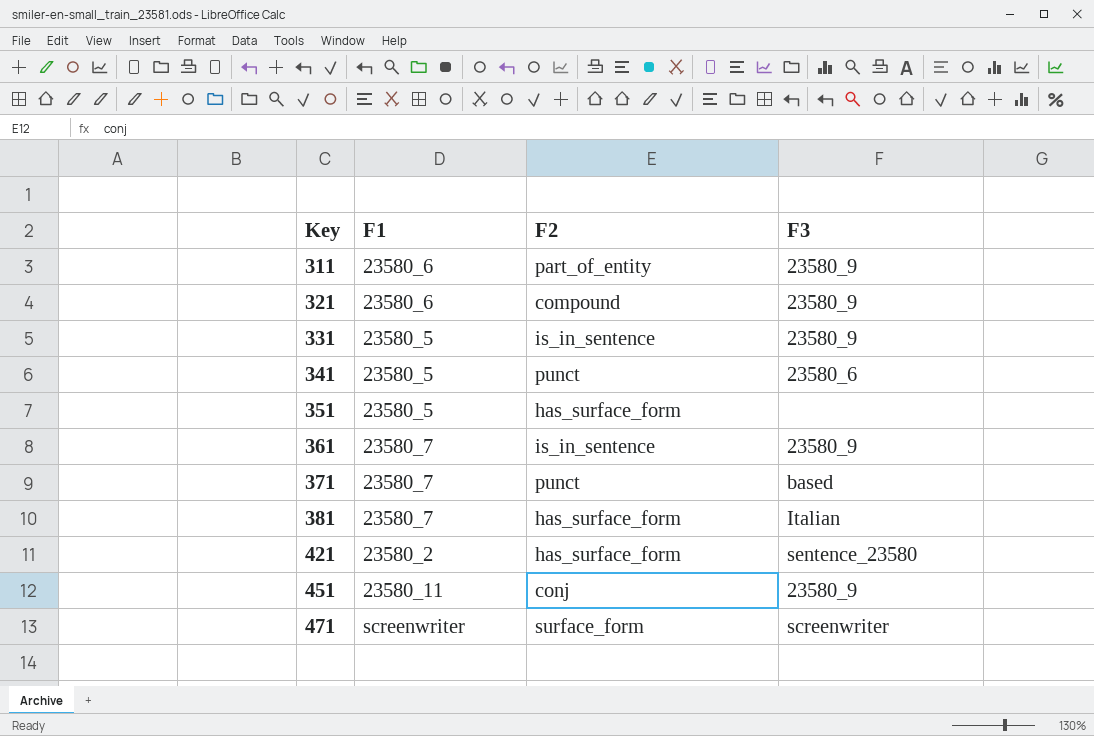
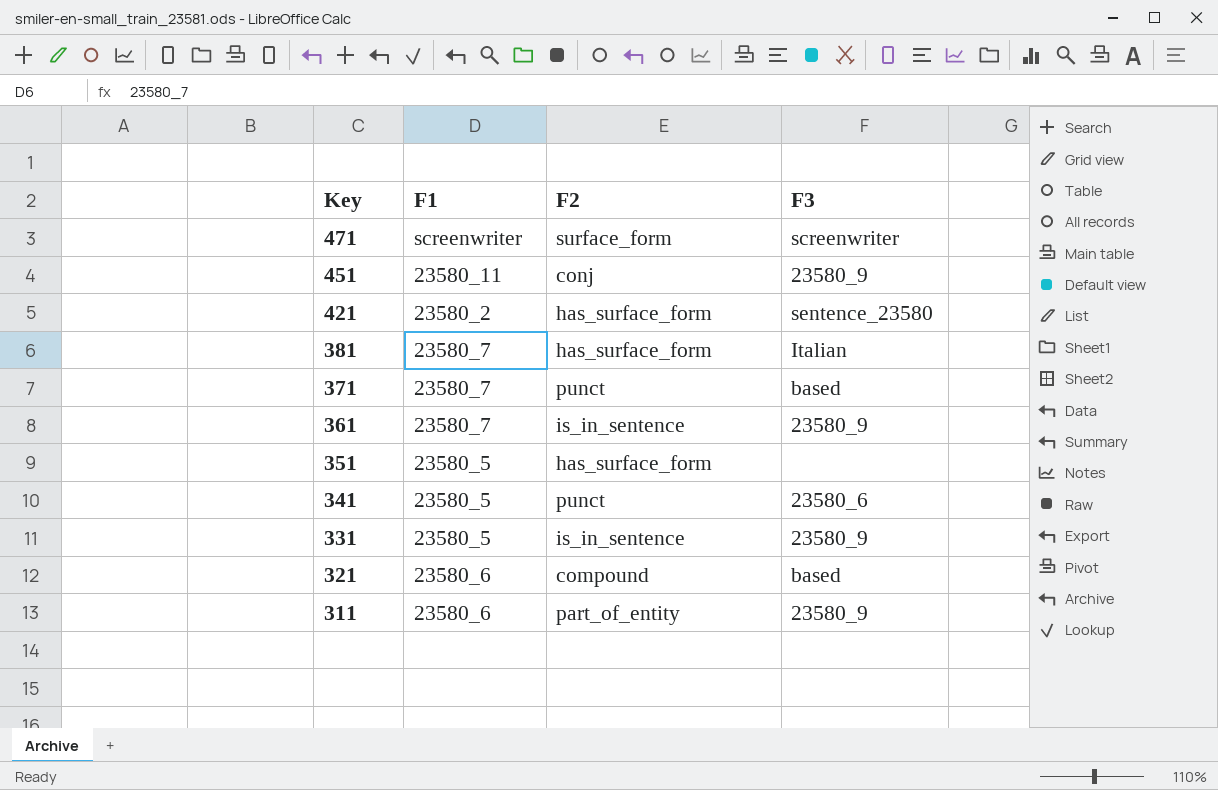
row order: Key ascending -> Key descending
321 | F3: 23580_9 -> based

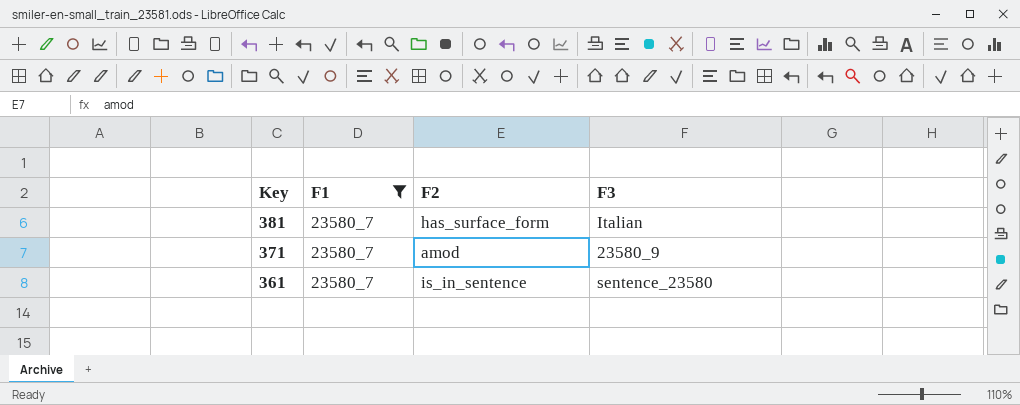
filter: none -> F1 = 23580_7
371 | F2: punct -> amod
371 | F3: based -> 23580_9
361 | F3: 23580_9 -> sentence_23580

